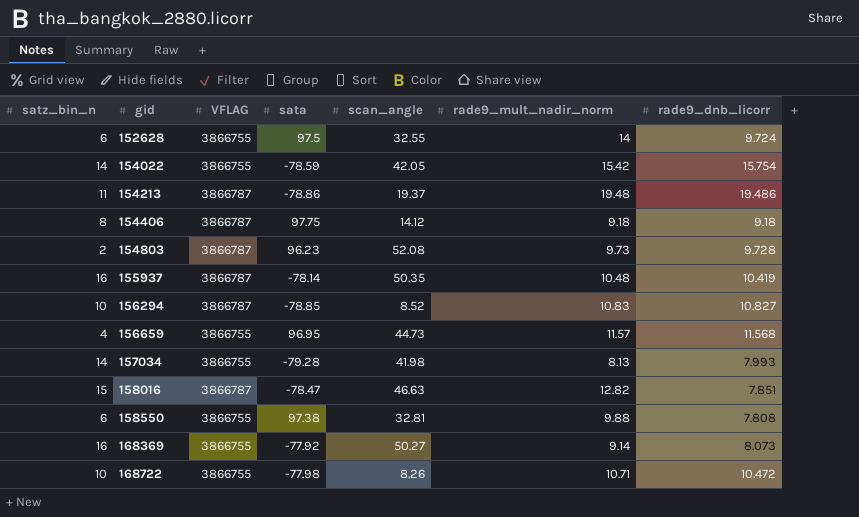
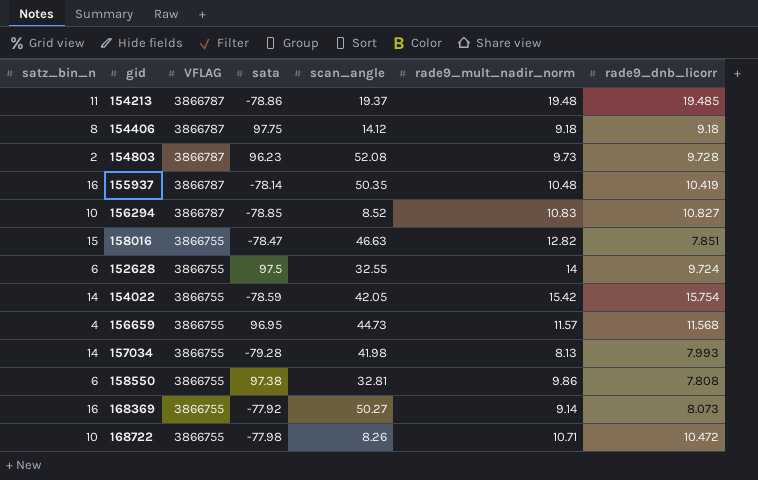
row order: gid ascending -> VFLAG descending
154213 | rade9_dnb_licorr: 19.486 -> 19.485
158016 | VFLAG: 3866787 -> 3866755
158550 | rade9_mult_nadir_norm: 9.88 -> 9.86

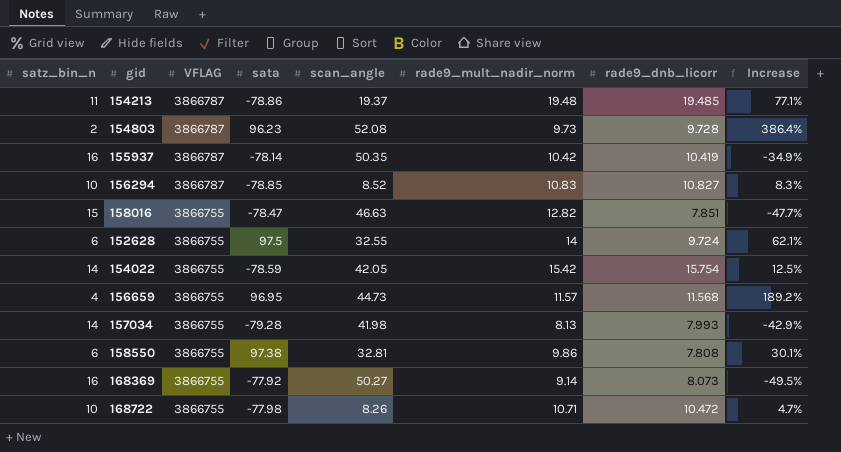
column Increase | formula: none -> ([rade9_dnb_licorr] - [satz_bin_n]) / [satz_bin_n]
row 154406: 8 | 3866787 | 97.75 | 14.12 | 9.18 | 9.18 -> none
155937 | rade9_mult_nadir_norm: 10.48 -> 10.42

